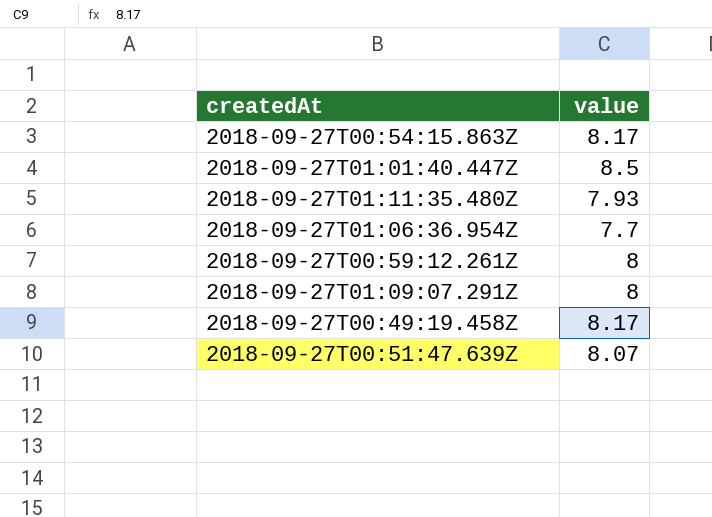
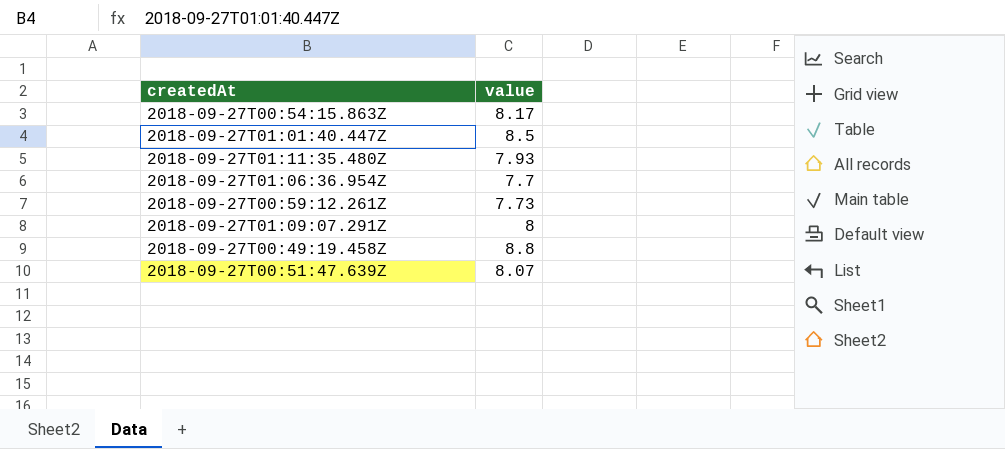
2018-09-27T00:59:12.261Z | value: 8 -> 7.73
2018-09-27T00:49:19.458Z | value: 8.17 -> 8.8

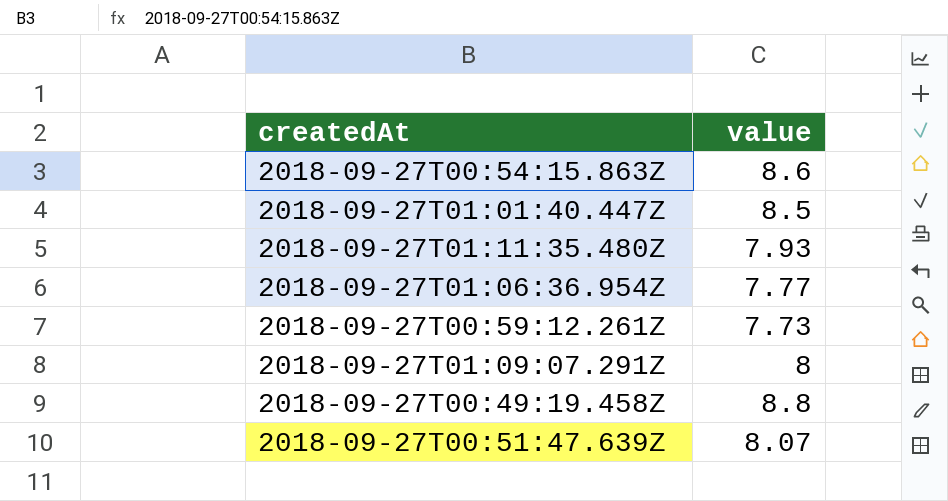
2018-09-27T00:54:15.863Z | value: 8.17 -> 8.6
2018-09-27T01:06:36.954Z | value: 7.7 -> 7.77

